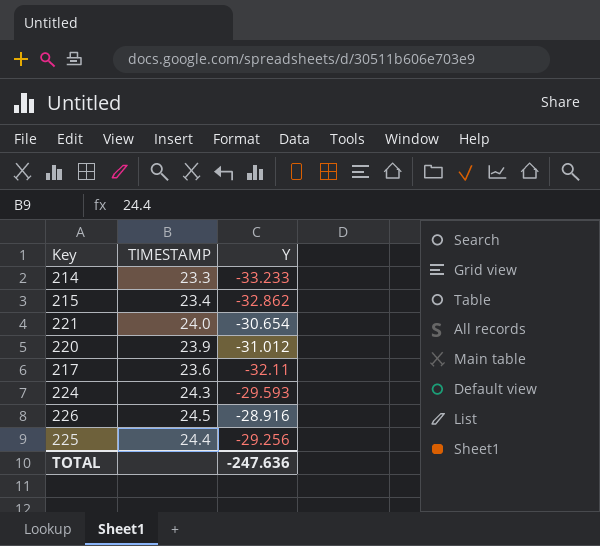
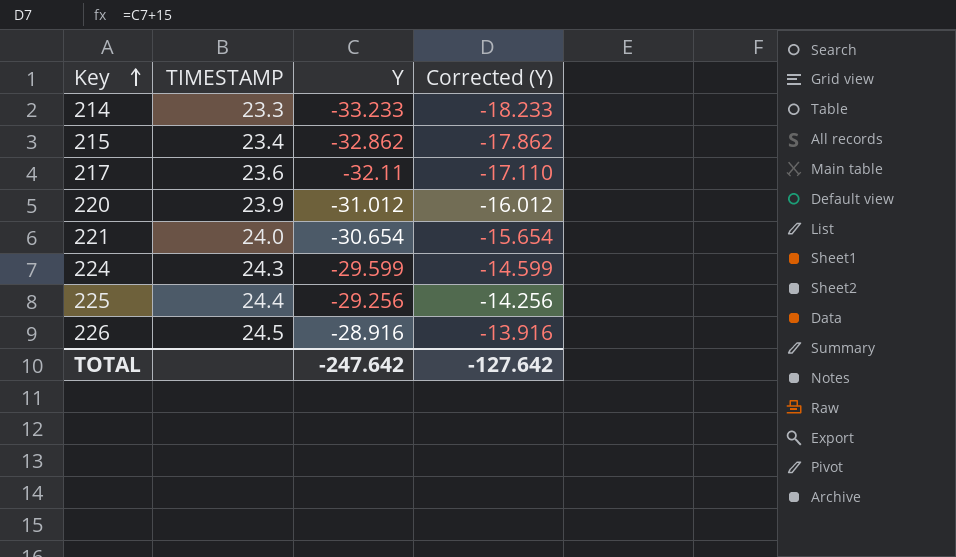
row order: none -> Key ascending
column Corrected (Y) | formula: none -> [Y] + 15
224 | Y: -29.593 -> -29.599
TOTAL | Y: -247.636 -> -247.642

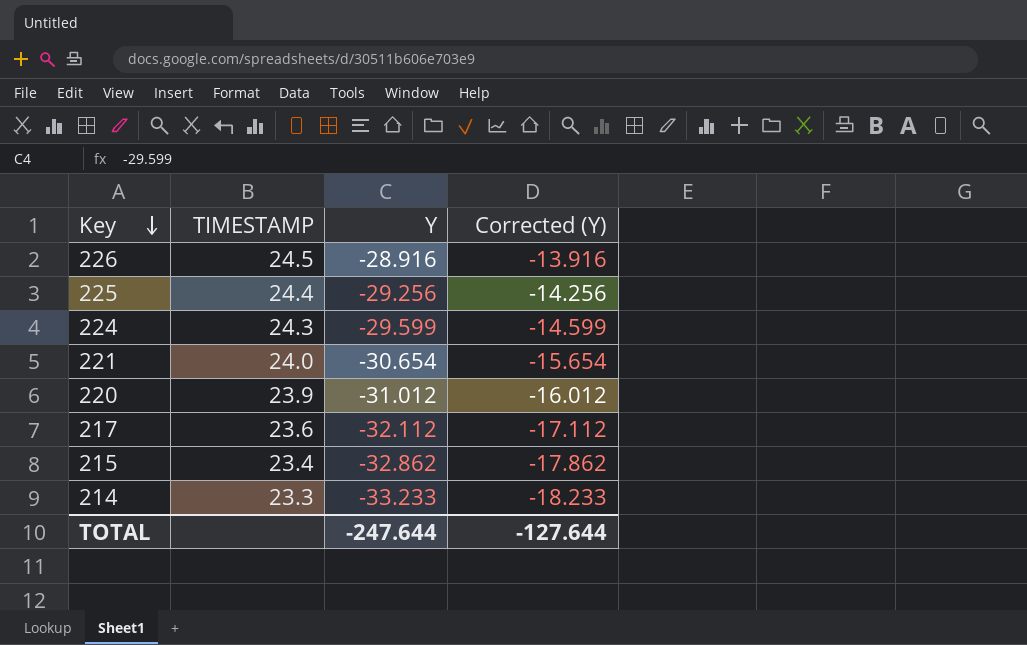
row order: Key ascending -> Key descending
217 | Y: -32.11 -> -32.112
217 | Corrected (Y): -17.110 -> -17.112
TOTAL | Y: -247.642 -> -247.644
TOTAL | Corrected (Y): -127.642 -> -127.644

